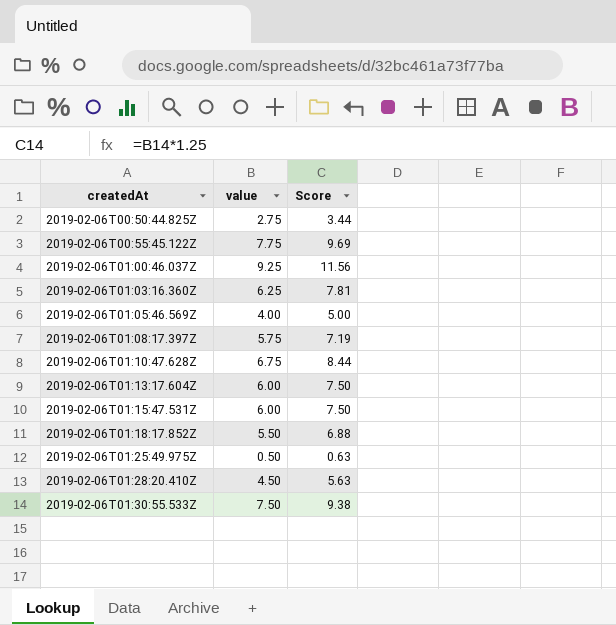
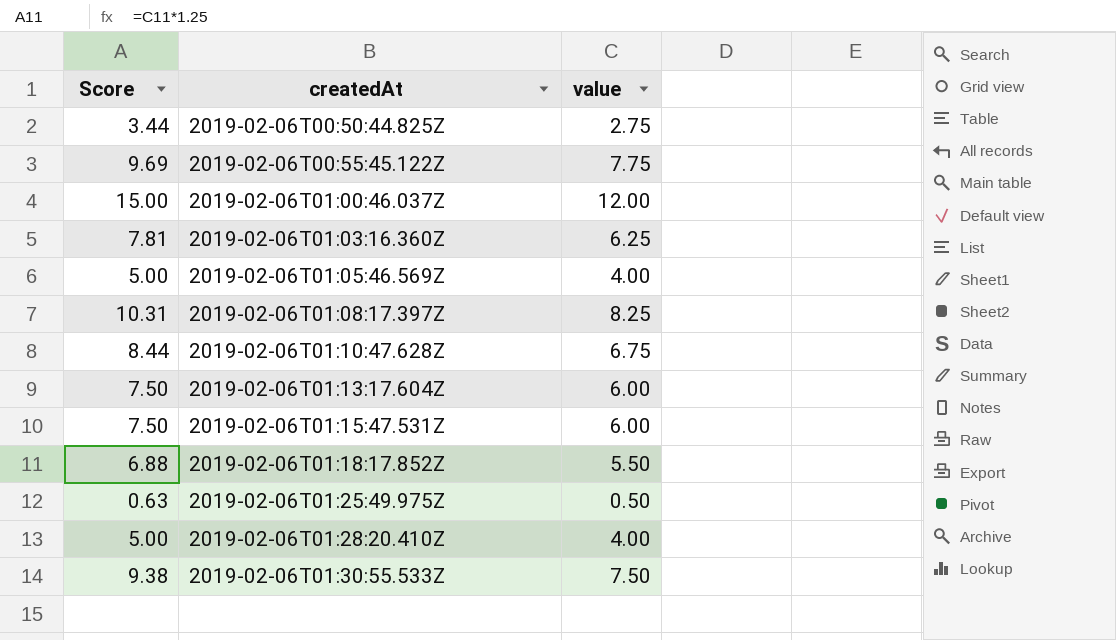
column Score | position: 3 -> 1
2019-02-06T01:00:46.037Z | Score: 11.56 -> 15.00
2019-02-06T01:00:46.037Z | value: 9.25 -> 12.00
2019-02-06T01:08:17.397Z | Score: 7.19 -> 10.31
2019-02-06T01:08:17.397Z | value: 5.75 -> 8.25
2019-02-06T01:28:20.410Z | Score: 5.63 -> 5.00
2019-02-06T01:28:20.410Z | value: 4.50 -> 4.00

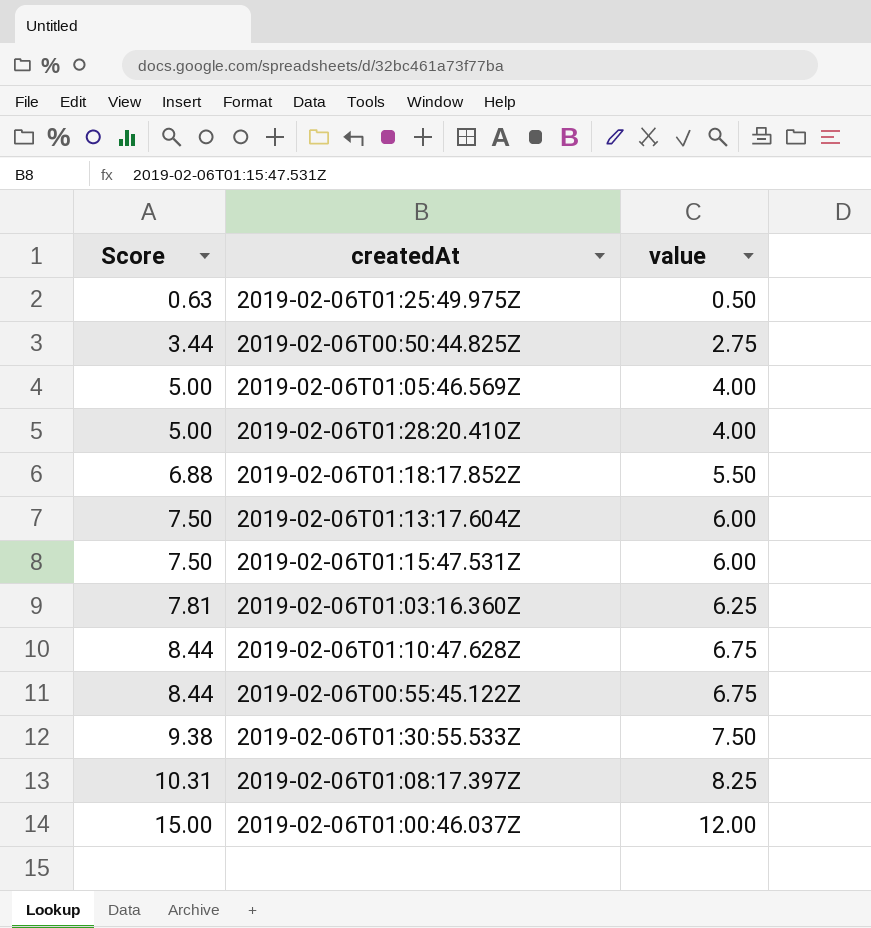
row order: createdAt ascending -> Score ascending
2019-02-06T00:55:45.122Z | Score: 9.69 -> 8.44
2019-02-06T00:55:45.122Z | value: 7.75 -> 6.75

